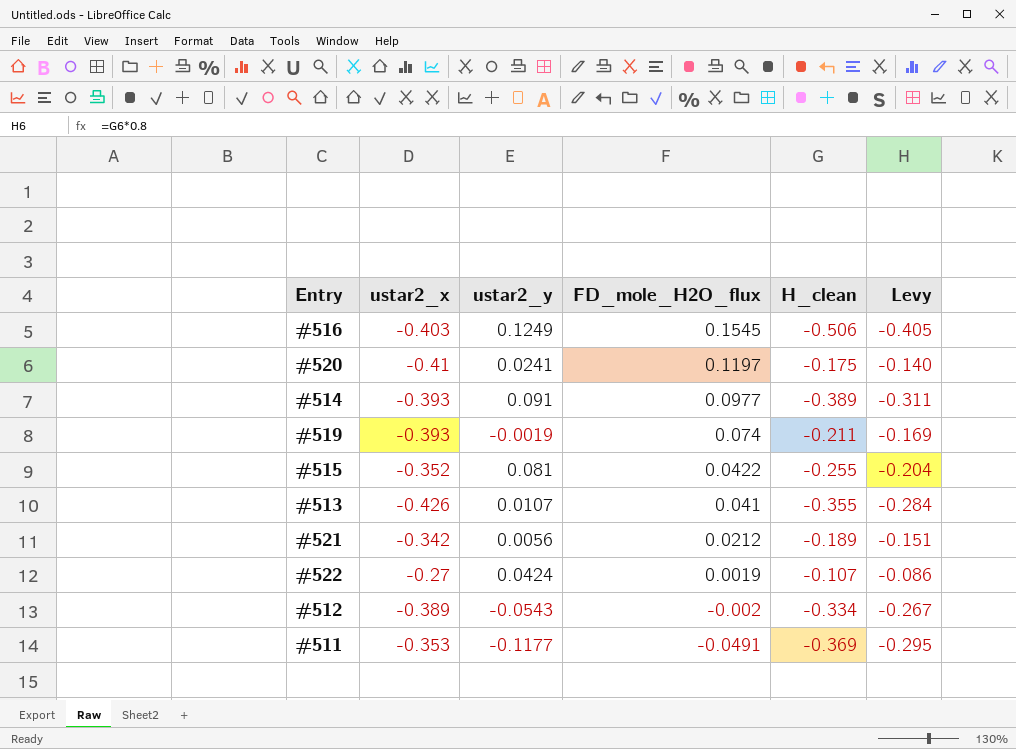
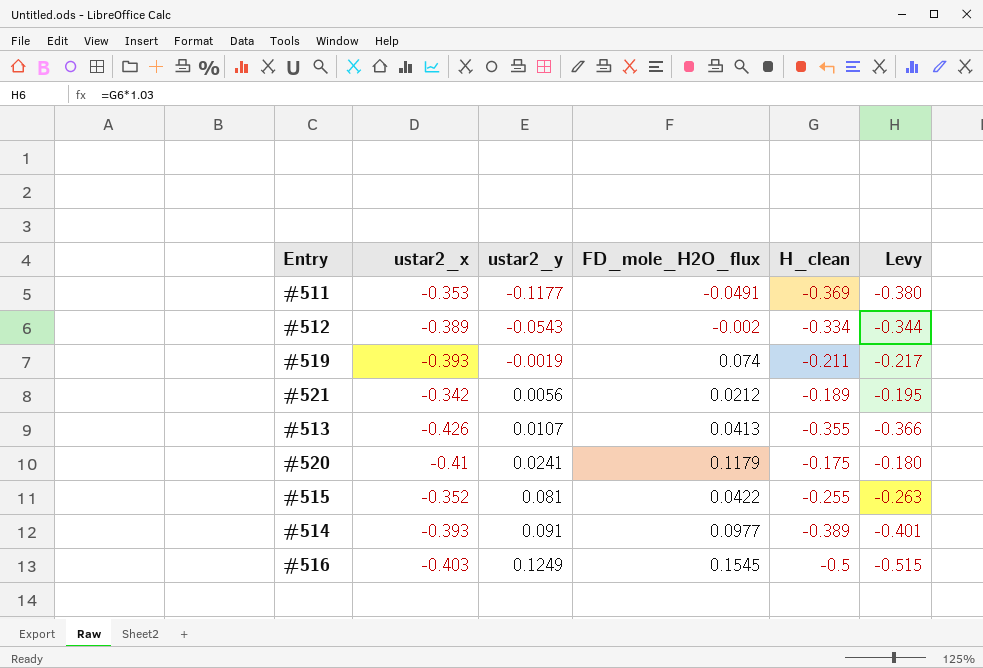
row order: FD_mole_H2O_flux descending -> ustar2_y ascending
column Levy | formula: [H_clean] * 0.8 -> [H_clean] * 1.03
row #522: -0.27 | 0.0424 | 0.0019 | -0.107 | -0.086 -> none
#513 | FD_mole_H2O_flux: 0.041 -> 0.0413
#520 | FD_mole_H2O_flux: 0.1197 -> 0.1179
#516 | H_clean: -0.506 -> -0.5

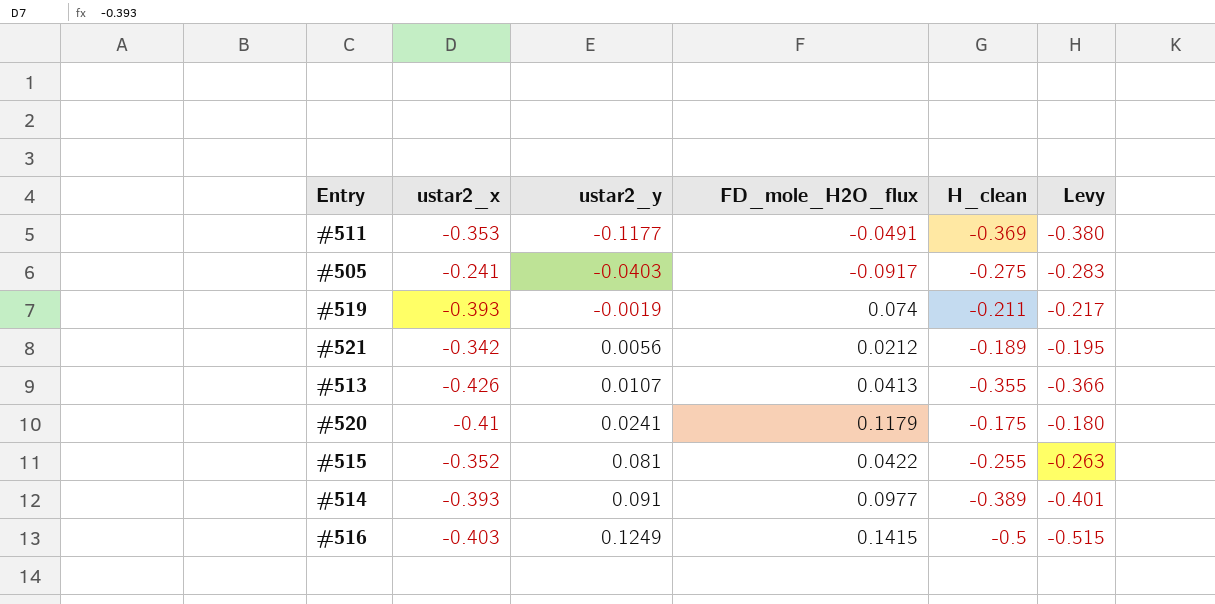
row #512: -0.389 | -0.0543 | -0.002 | -0.334 | -0.344 -> none
row #505: none -> -0.241 | -0.0403 | -0.0917 | -0.275 | -0.283
#516 | FD_mole_H2O_flux: 0.1545 -> 0.1415

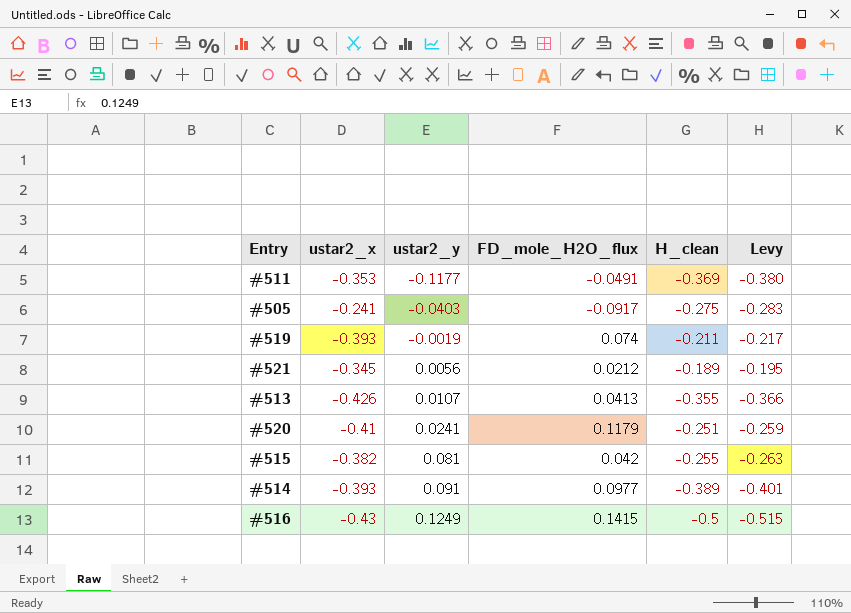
#521 | ustar2_x: -0.342 -> -0.345
#520 | H_clean: -0.175 -> -0.251
#520 | Levy: -0.180 -> -0.259
#515 | ustar2_x: -0.352 -> -0.382
#515 | FD_mole_H2O_flux: 0.0422 -> 0.042
#516 | ustar2_x: -0.403 -> -0.43

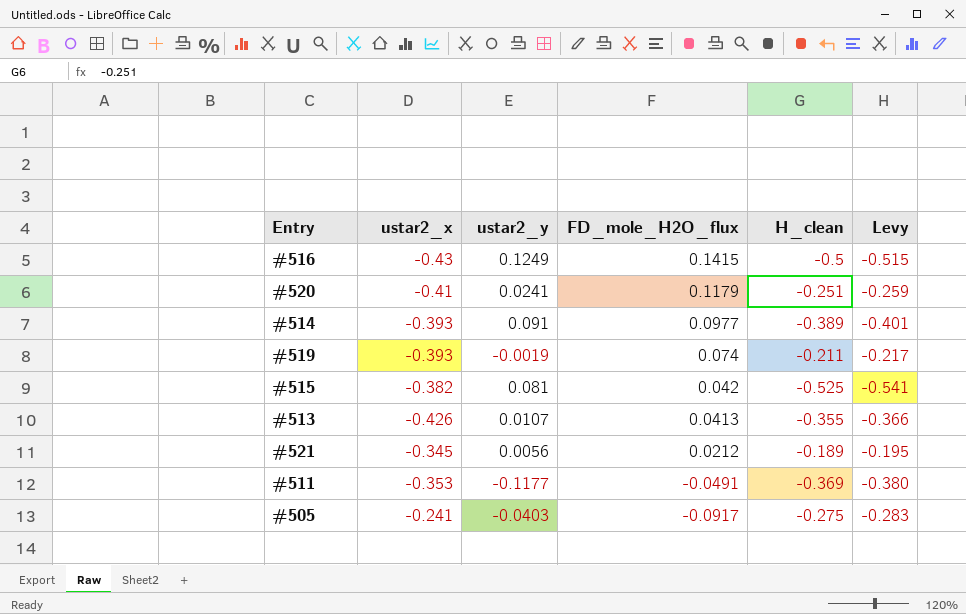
row order: ustar2_y ascending -> FD_mole_H2O_flux descending
#515 | H_clean: -0.255 -> -0.525
#515 | Levy: -0.263 -> -0.541

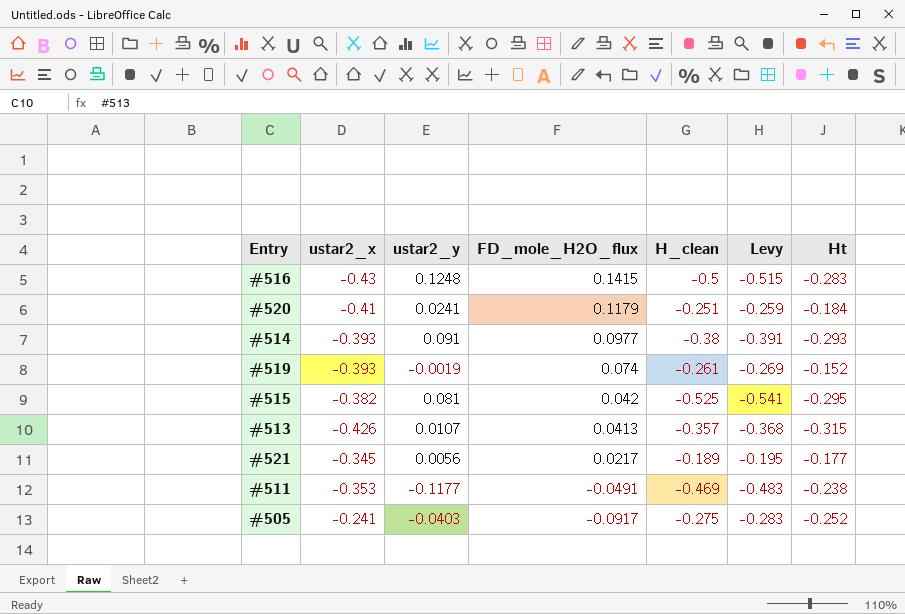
column Ht | position: none -> 7
#516 | ustar2_y: 0.1249 -> 0.1248
#514 | H_clean: -0.389 -> -0.38
#514 | Levy: -0.401 -> -0.391
#519 | H_clean: -0.211 -> -0.261
#519 | Levy: -0.217 -> -0.269
#513 | H_clean: -0.355 -> -0.357
#513 | Levy: -0.366 -> -0.368
#521 | FD_mole_H2O_flux: 0.0212 -> 0.0217
#511 | H_clean: -0.369 -> -0.469
#511 | Levy: -0.380 -> -0.483

